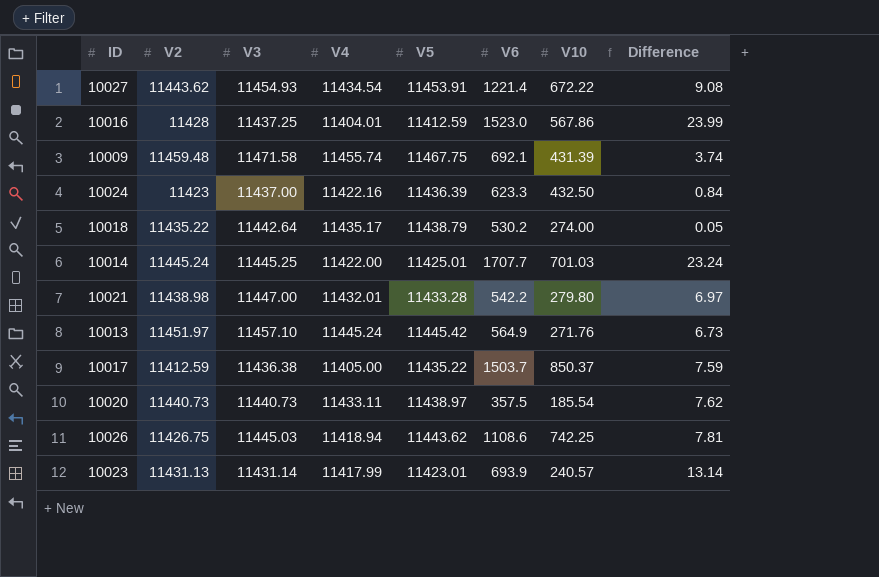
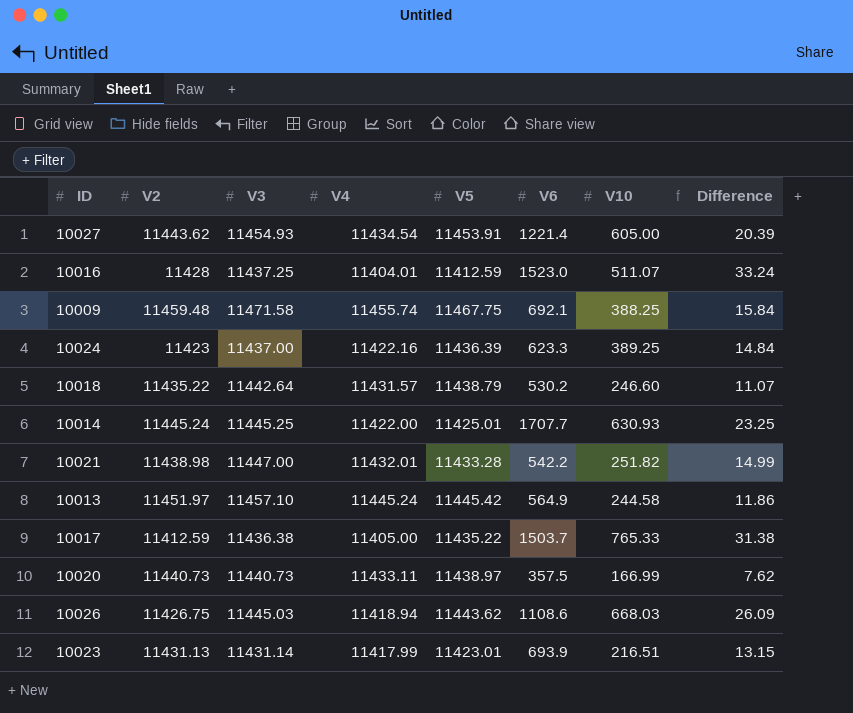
column Difference | formula: [V2] - [V4] -> [V3] - [V4]
10027 | V10: 672.22 -> 605.00
10016 | V10: 567.86 -> 511.07
10009 | V10: 431.39 -> 388.25
10024 | V10: 432.50 -> 389.25
10018 | V4: 11435.17 -> 11431.57
10018 | V10: 274.00 -> 246.60
10014 | V10: 701.03 -> 630.93
10021 | V10: 279.80 -> 251.82
10013 | V10: 271.76 -> 244.58
10017 | V10: 850.37 -> 765.33
10020 | V10: 185.54 -> 166.99
10026 | V10: 742.25 -> 668.03
10023 | V10: 240.57 -> 216.51

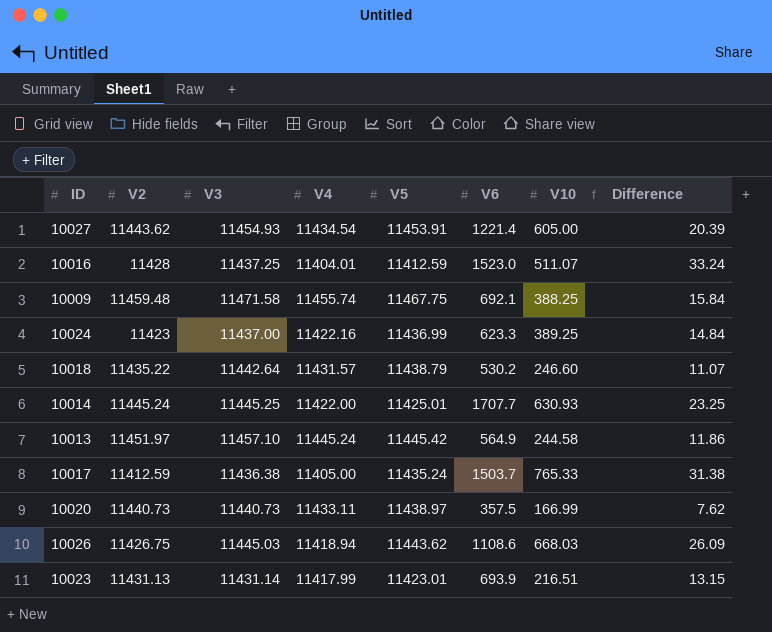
row 10021: 11438.98 | 11447.00 | 11432.01 | 11433.28 | 542.2 | 251.82 | 14.99 -> none
10024 | V5: 11436.39 -> 11436.99
10017 | V5: 11435.22 -> 11435.24

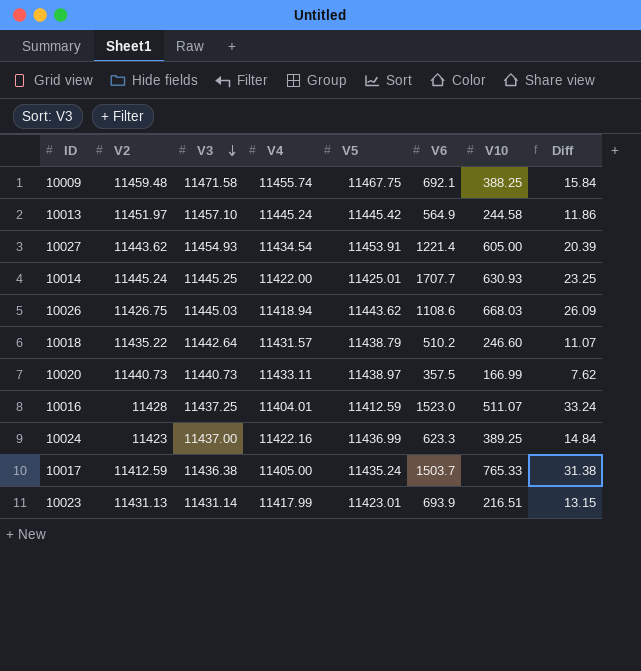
row order: none -> V3 descending
column name: Difference -> Diff
10018 | V6: 530.2 -> 510.2

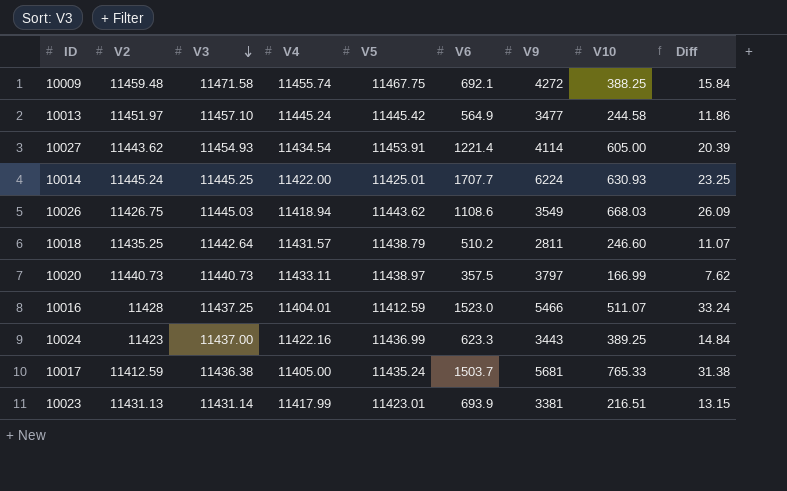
column V9 | position: none -> 7
10018 | V2: 11435.22 -> 11435.25

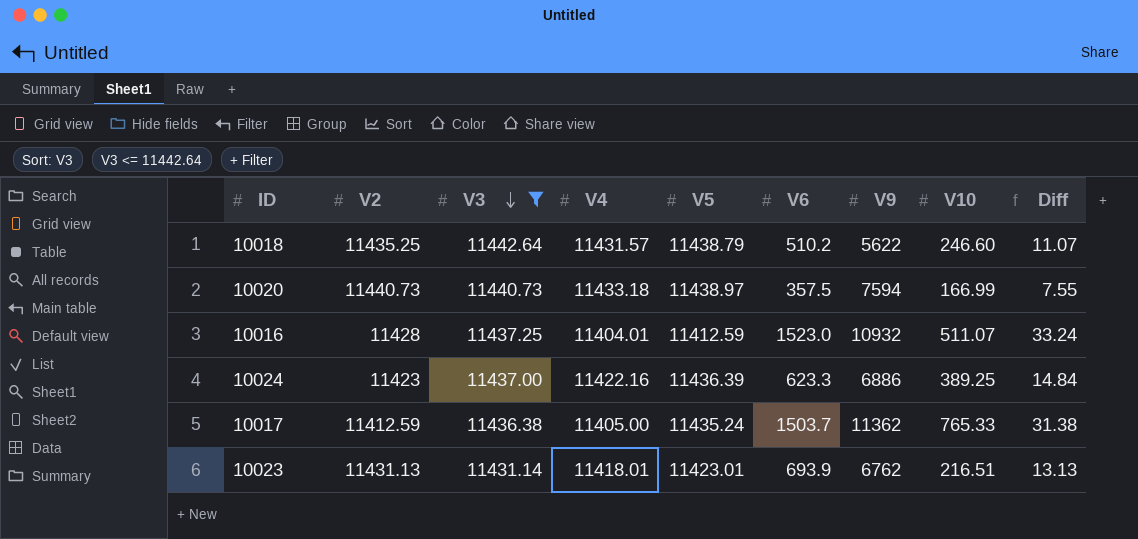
filter: none -> V3 <= 11442.64
10018 | V9: 2811 -> 5622
10020 | V4: 11433.11 -> 11433.18
10020 | V9: 3797 -> 7594
10020 | Diff: 7.62 -> 7.55
10016 | V9: 5466 -> 10932
10024 | V5: 11436.99 -> 11436.39
10024 | V9: 3443 -> 6886
10017 | V9: 5681 -> 11362
10023 | V4: 11417.99 -> 11418.01
10023 | V9: 3381 -> 6762
10023 | Diff: 13.15 -> 13.13

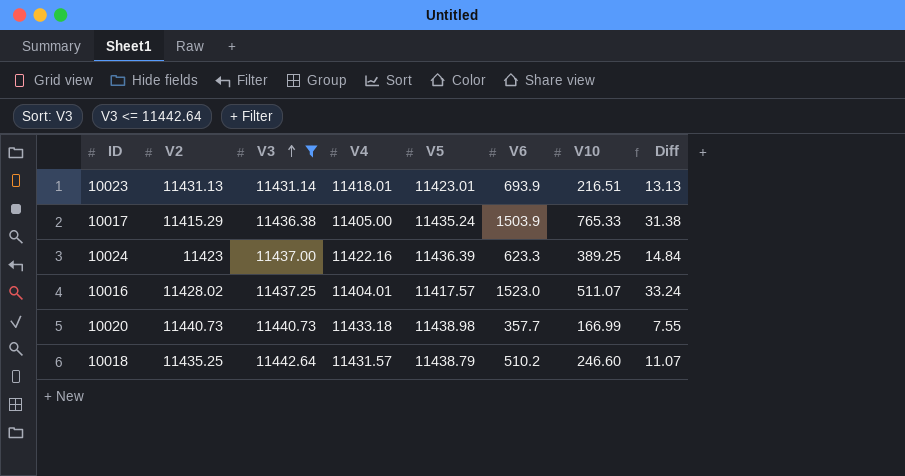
row order: V3 descending -> V3 ascending
column V9 | position: 7 -> none
10017 | V2: 11412.59 -> 11415.29
10017 | V6: 1503.7 -> 1503.9
10016 | V2: 11428 -> 11428.02
10016 | V5: 11412.59 -> 11417.57
10020 | V5: 11438.97 -> 11438.98
10020 | V6: 357.5 -> 357.7

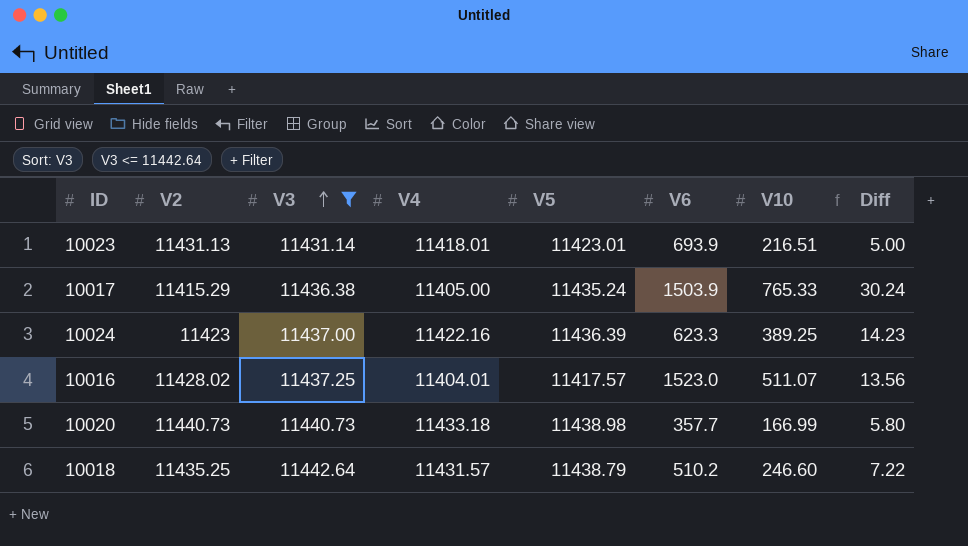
column Diff | formula: [V3] - [V4] -> [V5] - [V4]

